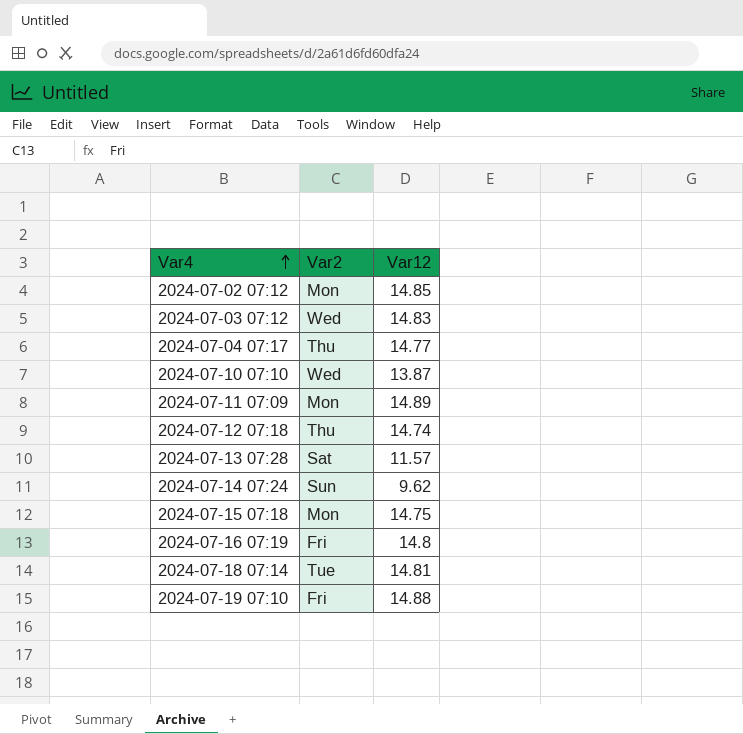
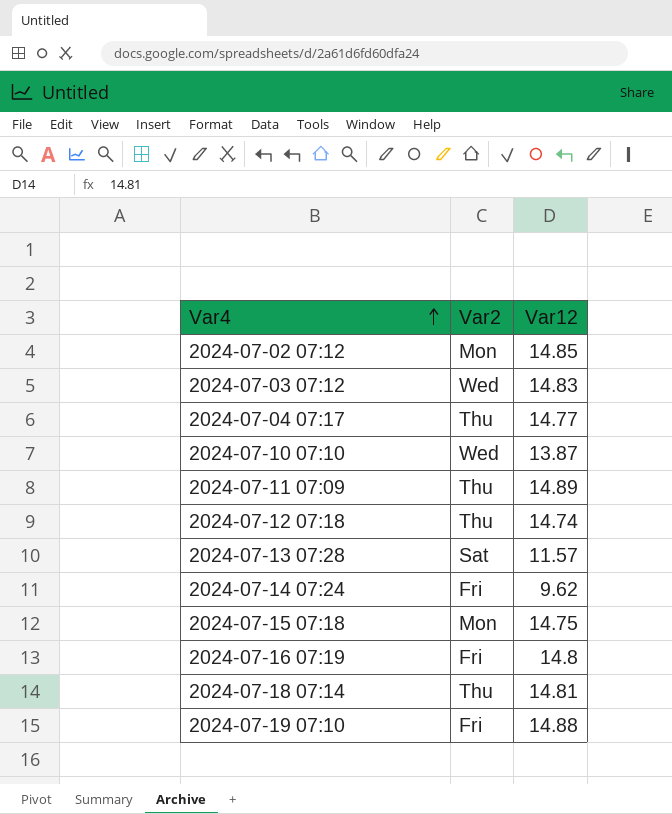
2024-07-11 07:09 | Var2: Mon -> Thu
2024-07-14 07:24 | Var2: Sun -> Fri
2024-07-18 07:14 | Var2: Tue -> Thu

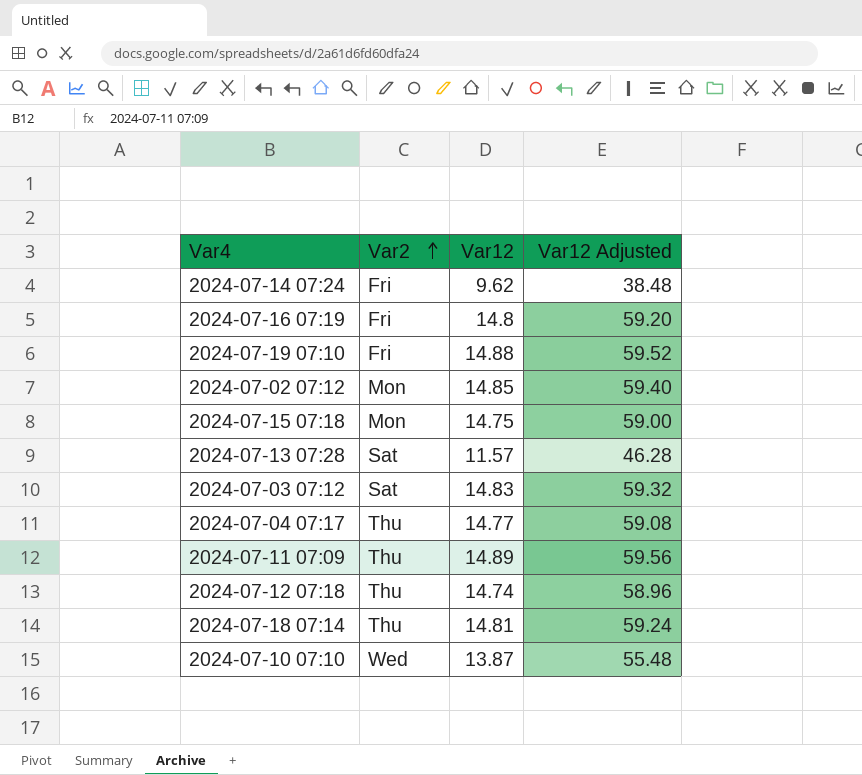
row order: Var4 ascending -> Var2 ascending
column Var12 Adjusted | formula: none -> [Var12] * 4
2024-07-03 07:12 | Var2: Wed -> Sat

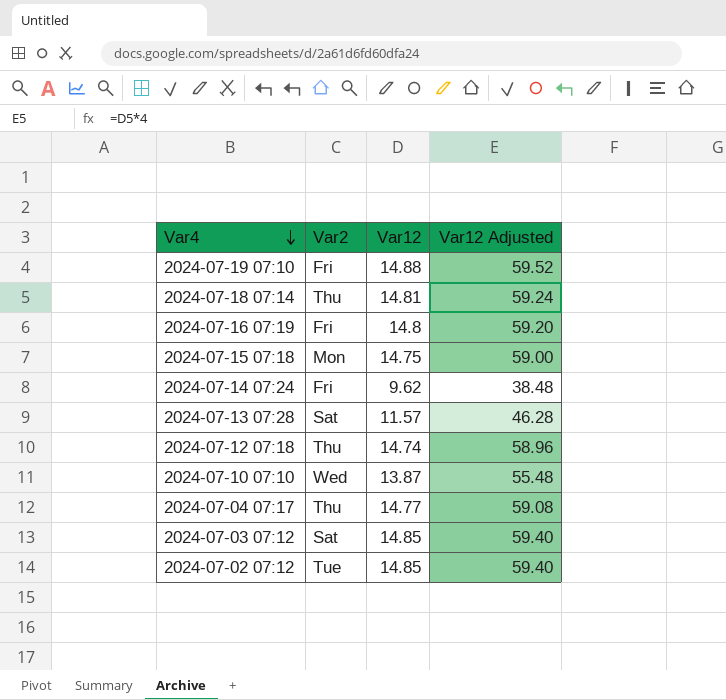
row order: Var2 ascending -> Var4 descending
row 2024-07-11 07:09: Thu | 14.89 | 59.56 -> none
2024-07-03 07:12 | Var12: 14.83 -> 14.85
2024-07-03 07:12 | Var12 Adjusted: 59.32 -> 59.40
2024-07-02 07:12 | Var2: Mon -> Tue

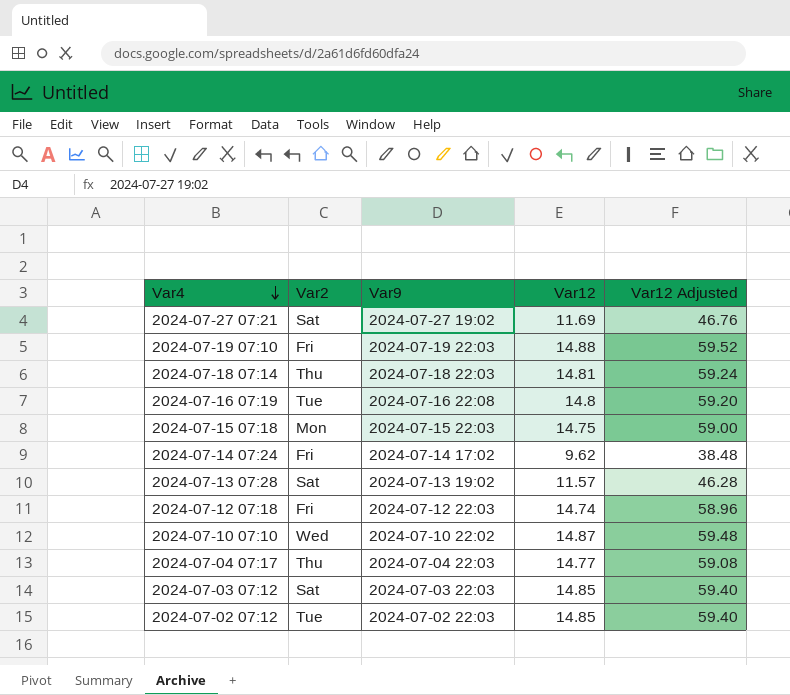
column Var9 | position: none -> 3
row 2024-07-27 07:21: none -> Sat | 2024-07-27 19:02 | 11.69 | 46.76
2024-07-16 07:19 | Var2: Fri -> Tue
2024-07-12 07:18 | Var2: Thu -> Fri
2024-07-10 07:10 | Var12: 13.87 -> 14.87
2024-07-10 07:10 | Var12 Adjusted: 55.48 -> 59.48

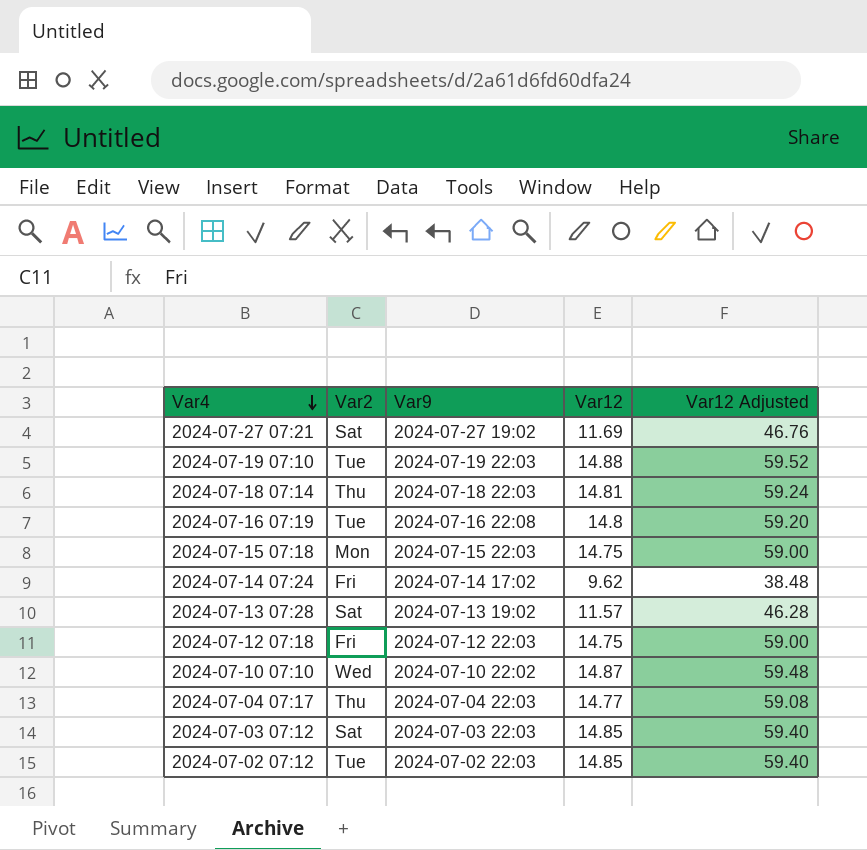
2024-07-19 07:10 | Var2: Fri -> Tue
2024-07-12 07:18 | Var12: 14.74 -> 14.75
2024-07-12 07:18 | Var12 Adjusted: 58.96 -> 59.00

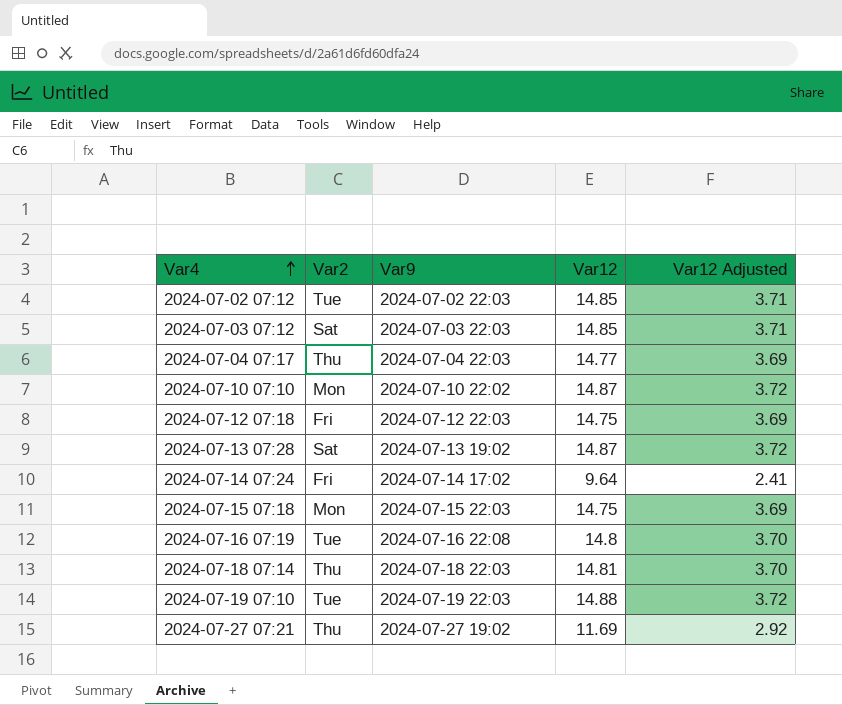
row order: Var4 descending -> Var4 ascending
column Var12 Adjusted | formula: [Var12] * 4 -> [Var12] * 0.25
2024-07-10 07:10 | Var2: Wed -> Mon
2024-07-13 07:28 | Var12: 11.57 -> 14.87
2024-07-14 07:24 | Var12: 9.62 -> 9.64
2024-07-27 07:21 | Var2: Sat -> Thu

